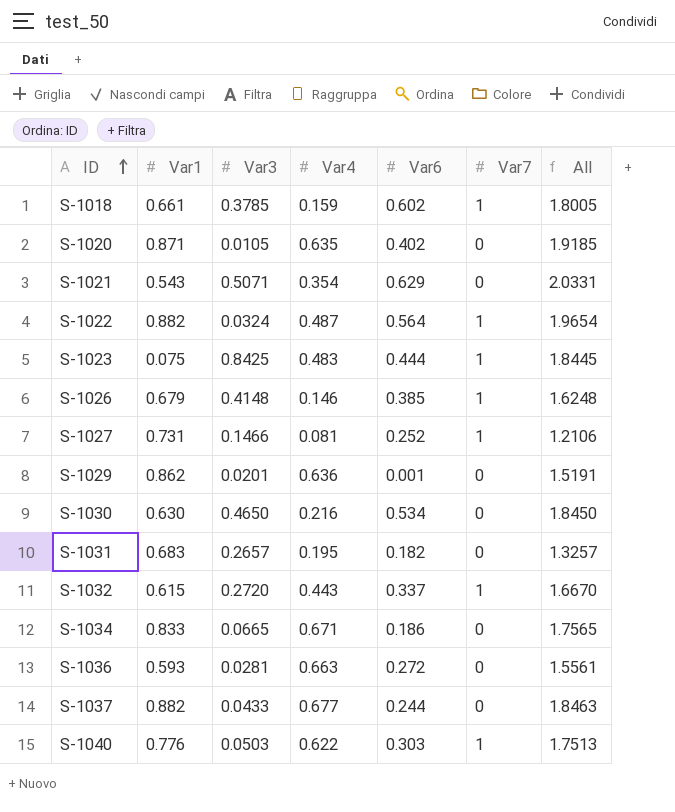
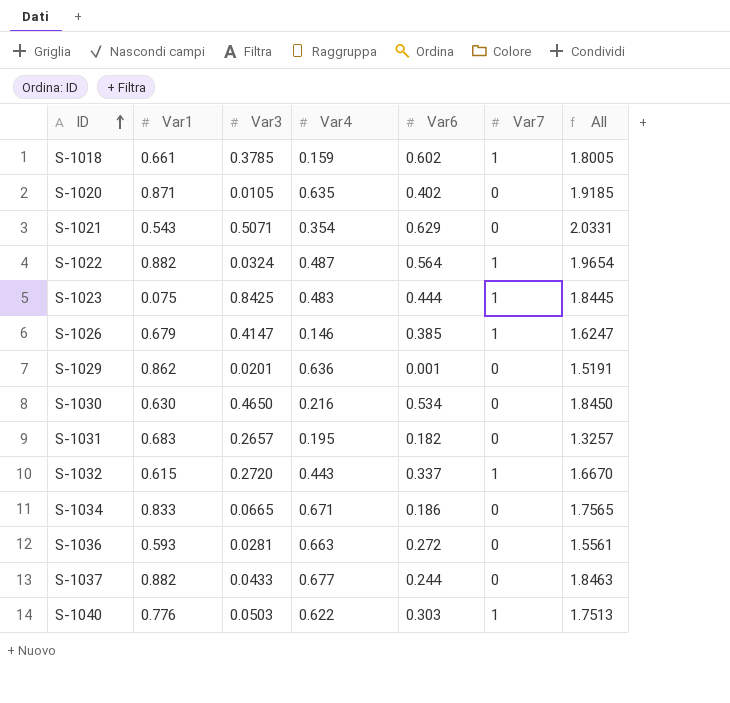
row S-1027: 0.731 | 0.1466 | 0.081 | 0.252 | 1 | 1.2106 -> none
S-1026 | Var3: 0.4148 -> 0.4147
S-1026 | All: 1.6248 -> 1.6247

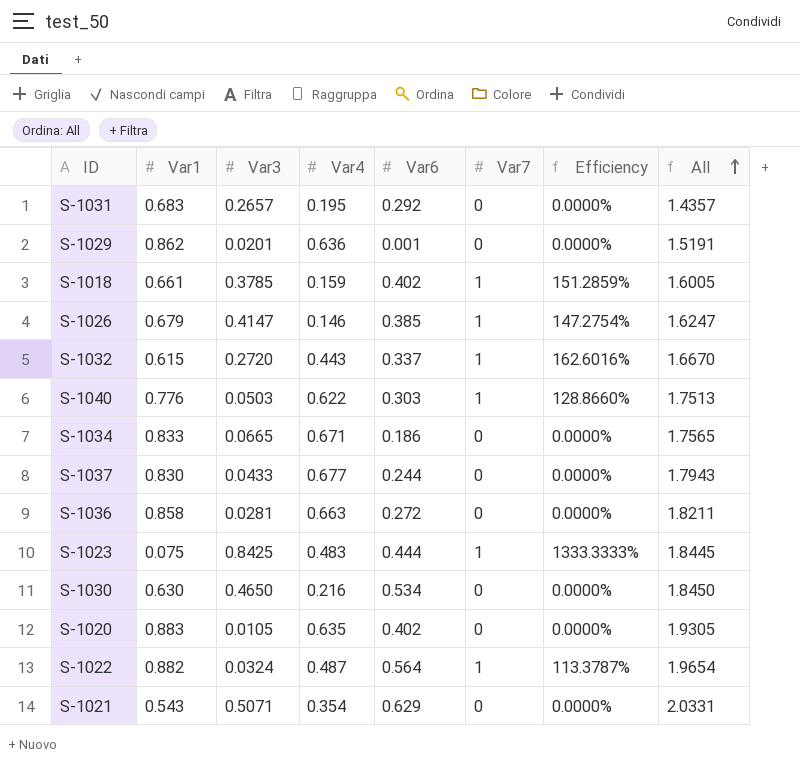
row order: ID ascending -> All ascending
column Efficiency | formula: none -> [Var7] / [Var1]
S-1031 | Var6: 0.182 -> 0.292
S-1031 | All: 1.3257 -> 1.4357
S-1018 | Var6: 0.602 -> 0.402
S-1018 | All: 1.8005 -> 1.6005
S-1037 | Var1: 0.882 -> 0.830
S-1037 | All: 1.8463 -> 1.7943
S-1036 | Var1: 0.593 -> 0.858
S-1036 | All: 1.5561 -> 1.8211
S-1020 | Var1: 0.871 -> 0.883
S-1020 | All: 1.9185 -> 1.9305

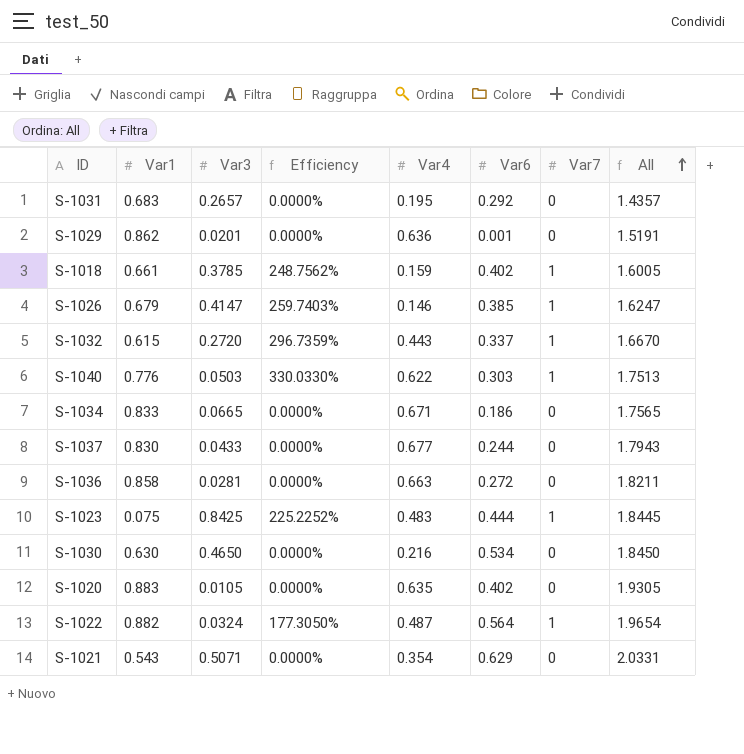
column Efficiency | formula: [Var7] / [Var1] -> [Var7] / [Var6]
column Efficiency | position: 7 -> 4

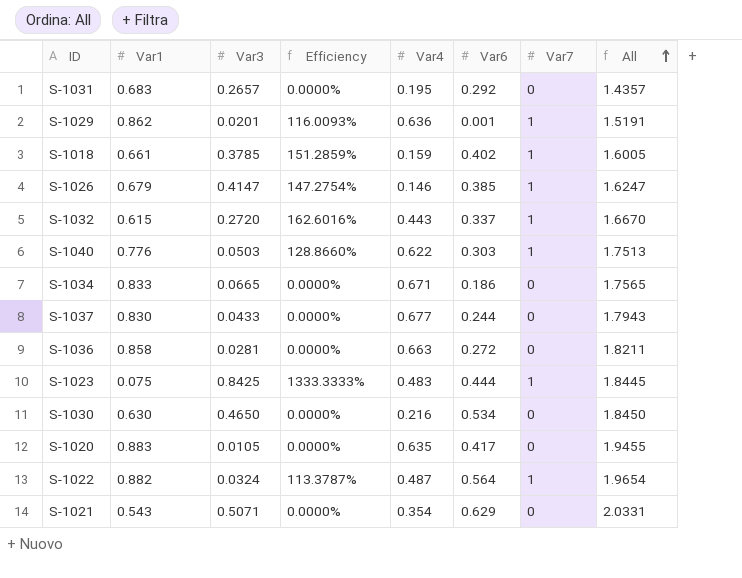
column Efficiency | formula: [Var7] / [Var6] -> [Var7] / [Var1]
S-1029 | Var7: 0 -> 1
S-1020 | Var6: 0.402 -> 0.417
S-1020 | All: 1.9305 -> 1.9455

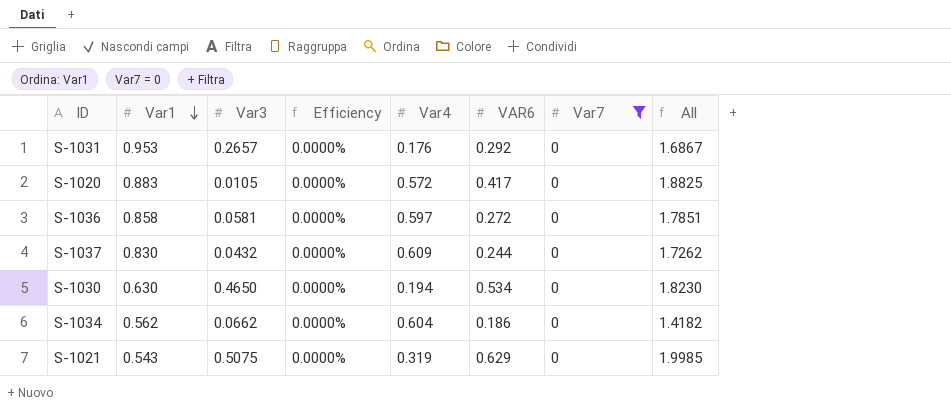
filter: none -> Var7 = 0
row order: All ascending -> Var1 descending
column name: Var6 -> VAR6
S-1031 | Var1: 0.683 -> 0.953
S-1031 | Var4: 0.195 -> 0.176
S-1031 | All: 1.4357 -> 1.6867
S-1020 | Var4: 0.635 -> 0.572
S-1020 | All: 1.9455 -> 1.8825
S-1036 | Var3: 0.0281 -> 0.0581
S-1036 | Var4: 0.663 -> 0.597
S-1036 | All: 1.8211 -> 1.7851
S-1037 | Var3: 0.0433 -> 0.0432
S-1037 | Var4: 0.677 -> 0.609
S-1037 | All: 1.7943 -> 1.7262
S-1030 | Var4: 0.216 -> 0.194
S-1030 | All: 1.8450 -> 1.8230
S-1034 | Var1: 0.833 -> 0.562
S-1034 | Var3: 0.0665 -> 0.0662
S-1034 | Var4: 0.671 -> 0.604
S-1034 | All: 1.7565 -> 1.4182
S-1021 | Var3: 0.5071 -> 0.5075
S-1021 | Var4: 0.354 -> 0.319
S-1021 | All: 2.0331 -> 1.9985

